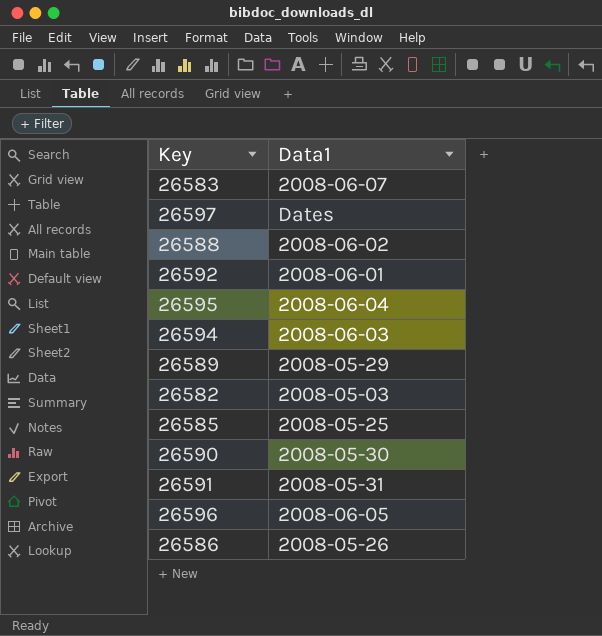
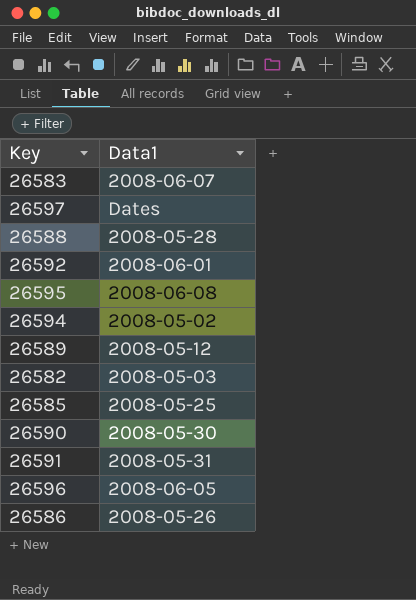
26588 | Data1: 2008-06-02 -> 2008-05-28
26595 | Data1: 2008-06-04 -> 2008-06-08
26594 | Data1: 2008-06-03 -> 2008-05-02
26589 | Data1: 2008-05-29 -> 2008-05-12

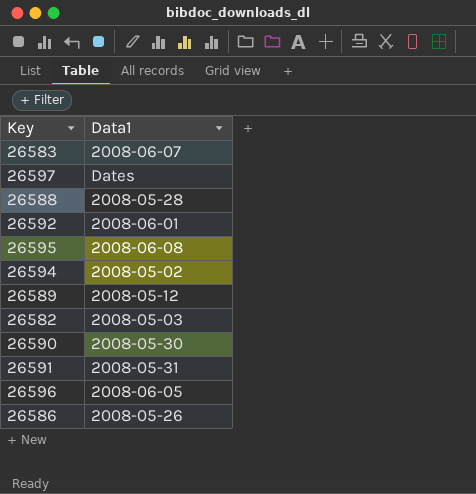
row 26585: 2008-05-25 -> none

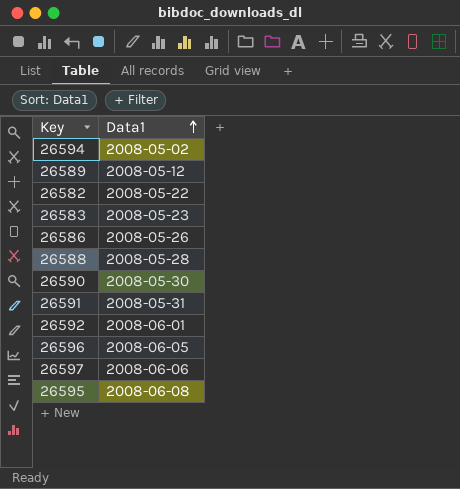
row order: none -> Data1 ascending
26582 | Data1: 2008-05-03 -> 2008-05-22
26583 | Data1: 2008-06-07 -> 2008-05-23
26597 | Data1: Dates -> 2008-06-06

